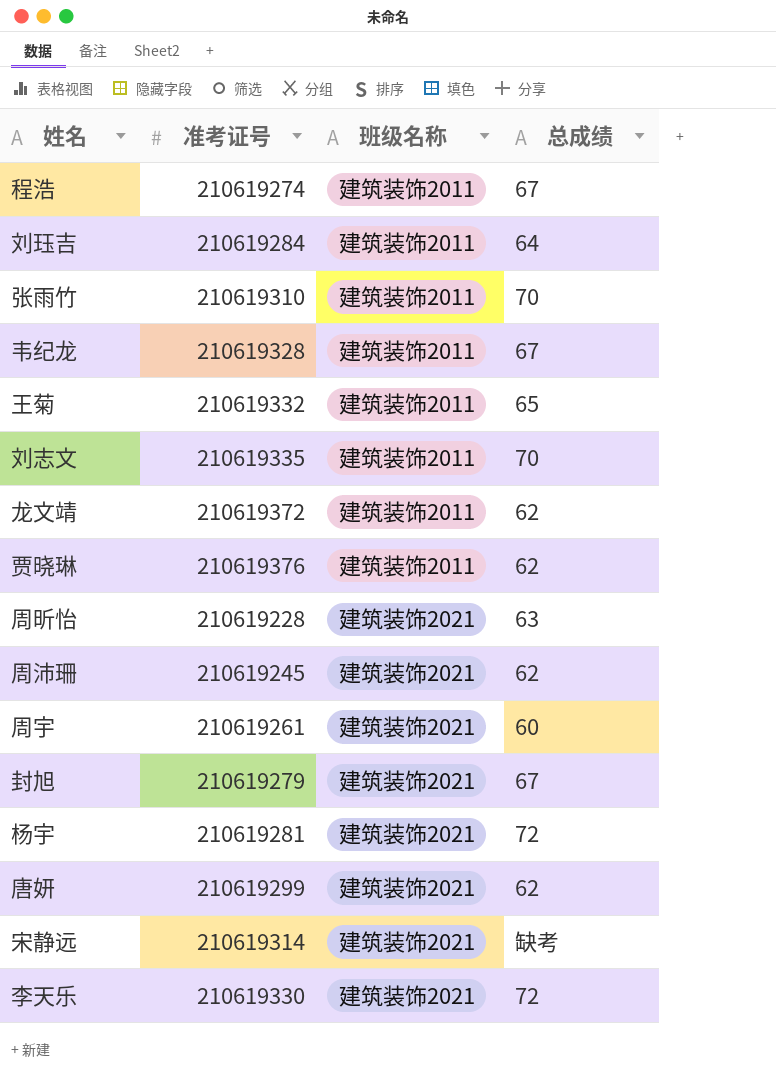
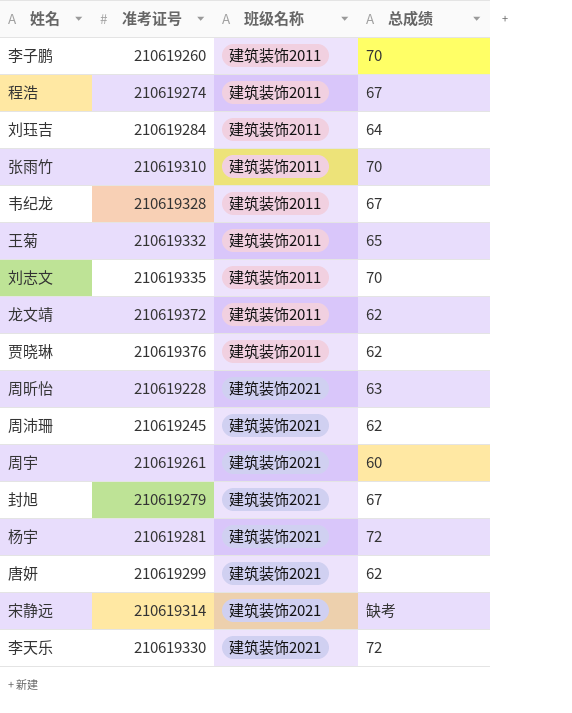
row 李子鹏: none -> 210619260 | 建筑装饰2011 | 70

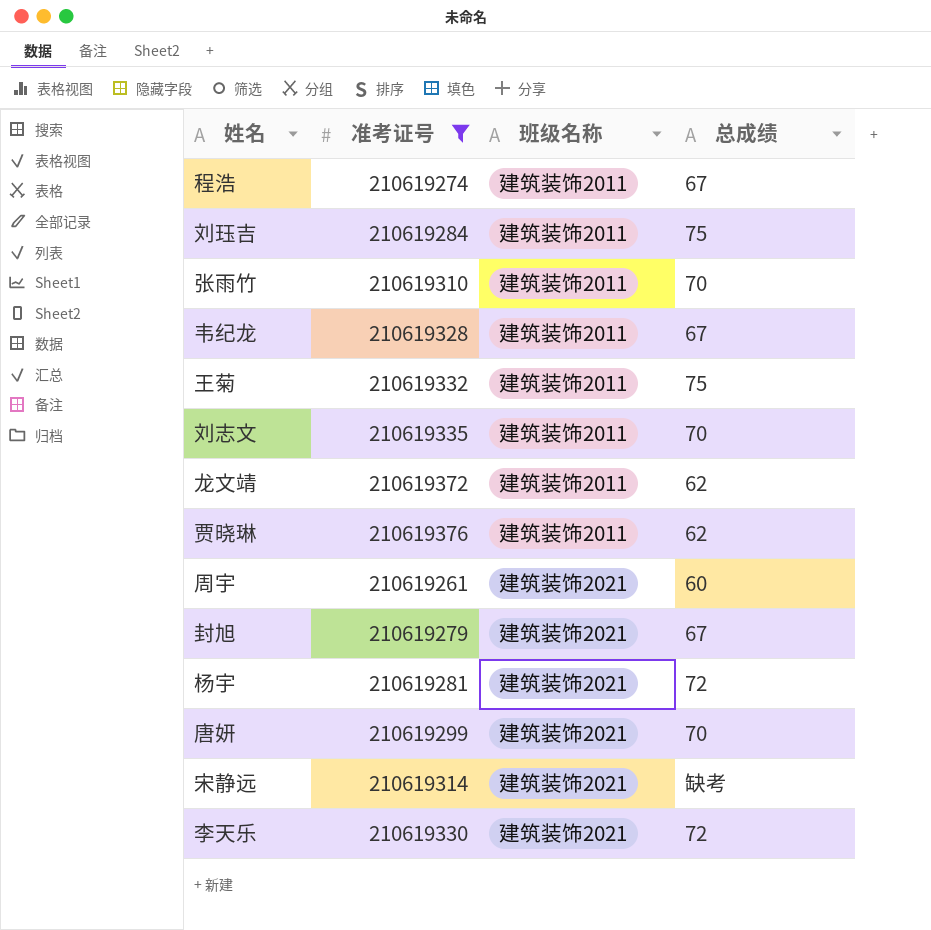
filter: none -> 准考证号 >= 210619261
刘珏吉 | 总成绩: 64 -> 75
王菊 | 总成绩: 65 -> 75
唐妍 | 总成绩: 62 -> 70

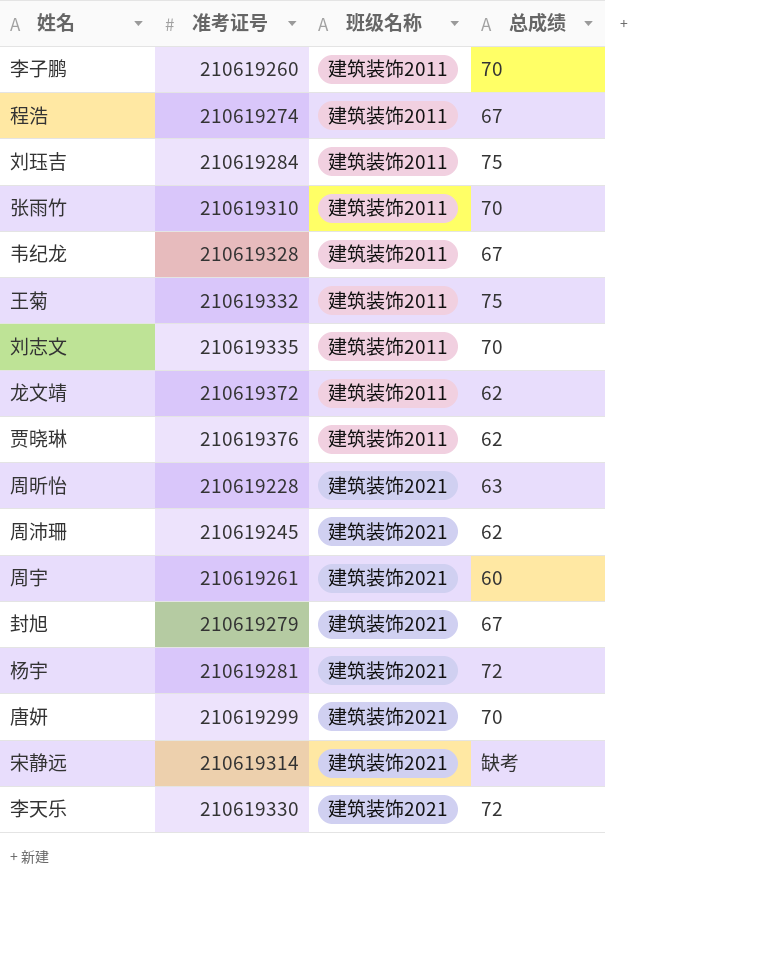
filter: 准考证号 >= 210619261 -> none

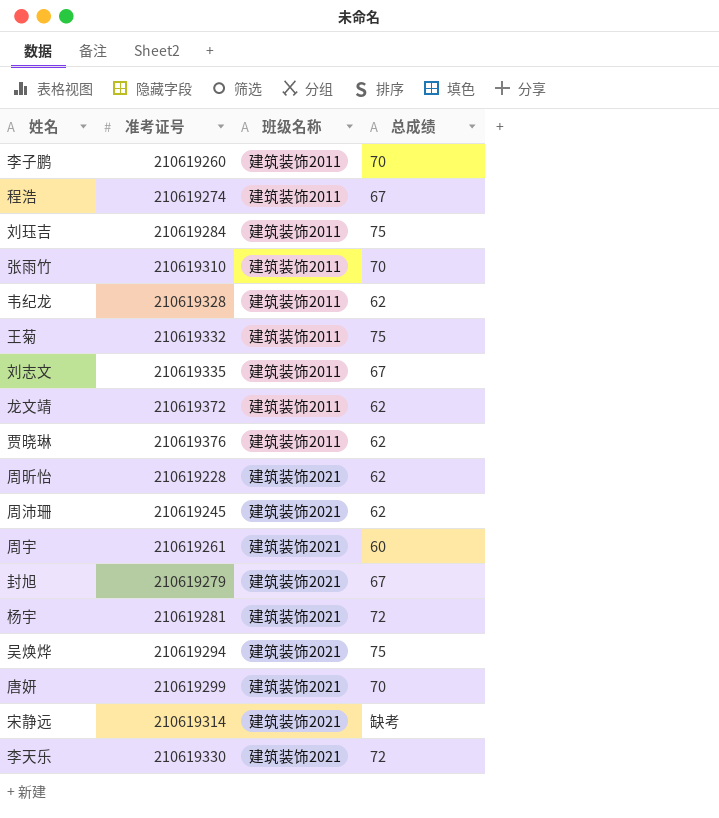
韦纪龙 | 总成绩: 67 -> 62
刘志文 | 总成绩: 70 -> 67
周昕怡 | 总成绩: 63 -> 62
row 吴焕烨: none -> 210619294 | 建筑装饰2021 | 75

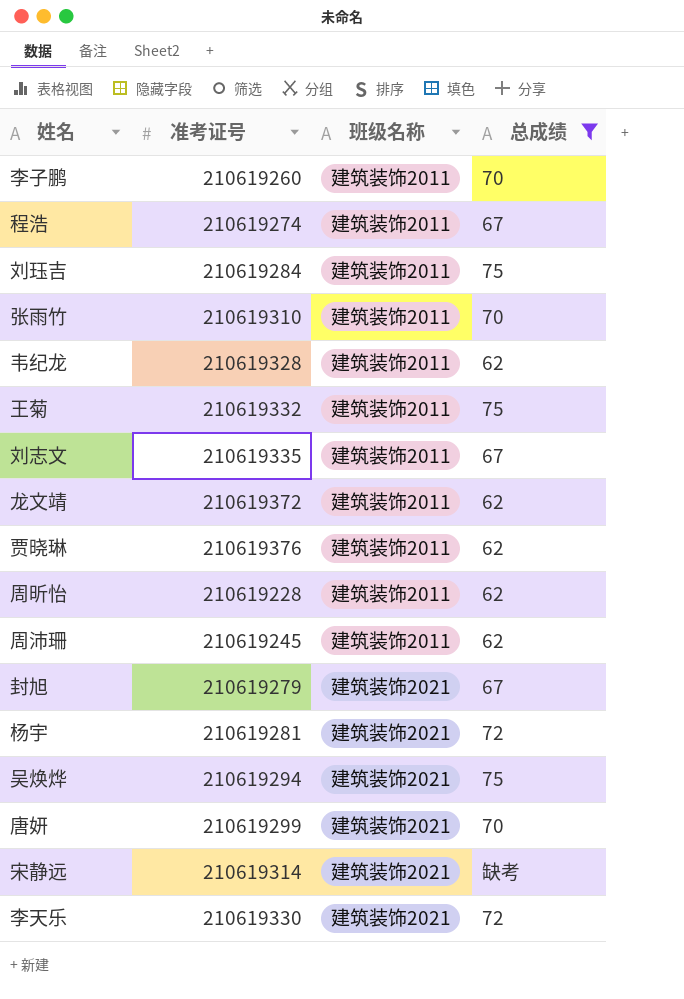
filter: none -> 总成绩 != 60
周昕怡 | 班级名称: 建筑装饰2021 -> 建筑装饰2011
周沛珊 | 班级名称: 建筑装饰2021 -> 建筑装饰2011

